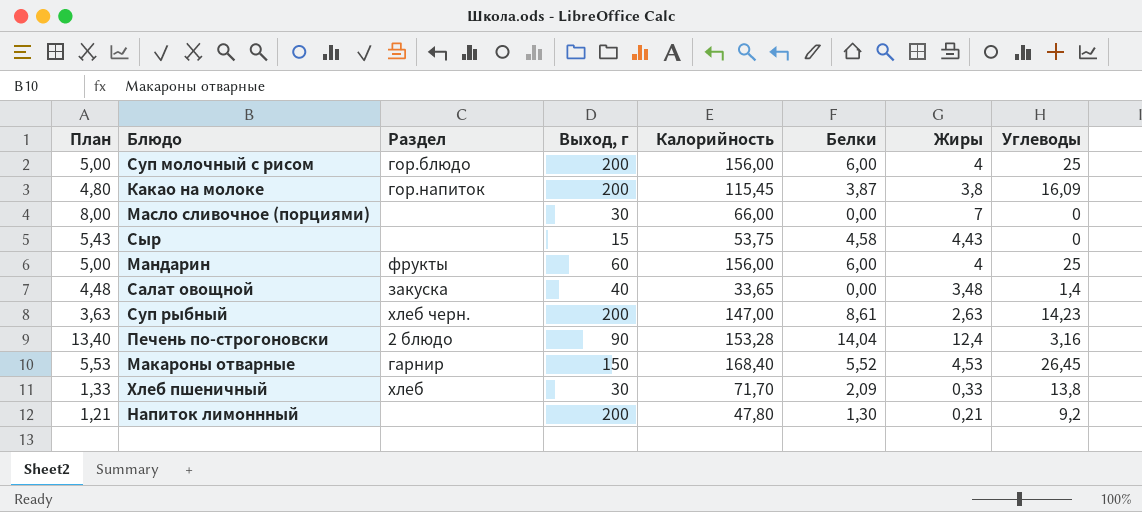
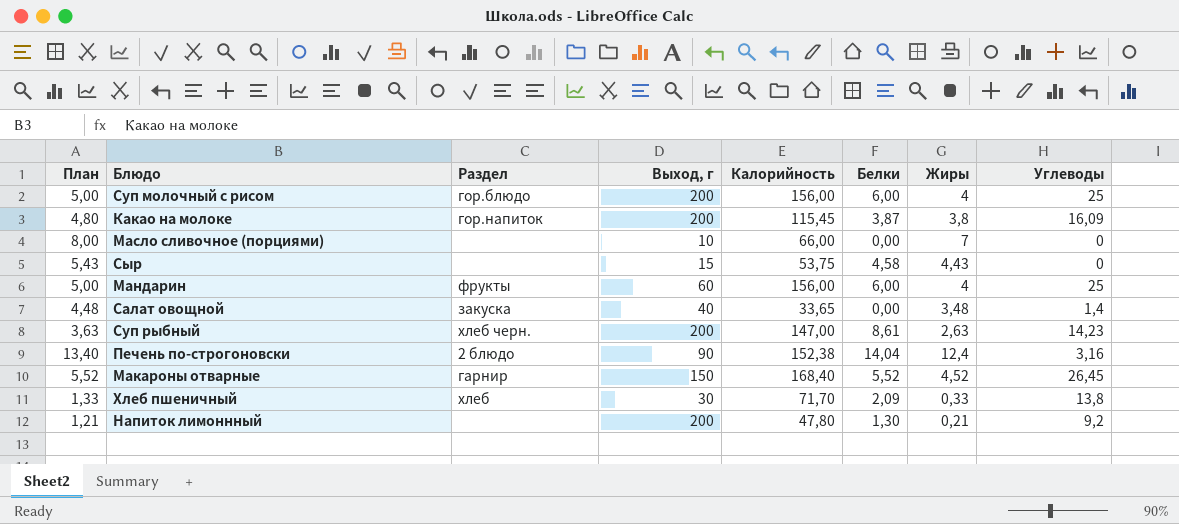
Масло сливочное (порциями) | Выход, г: 30 -> 10
Печень по-строгоновски | Калорийность: 153,28 -> 152,38
Макароны отварные | План: 5,53 -> 5,52
Макароны отварные | Жиры: 4,53 -> 4,52

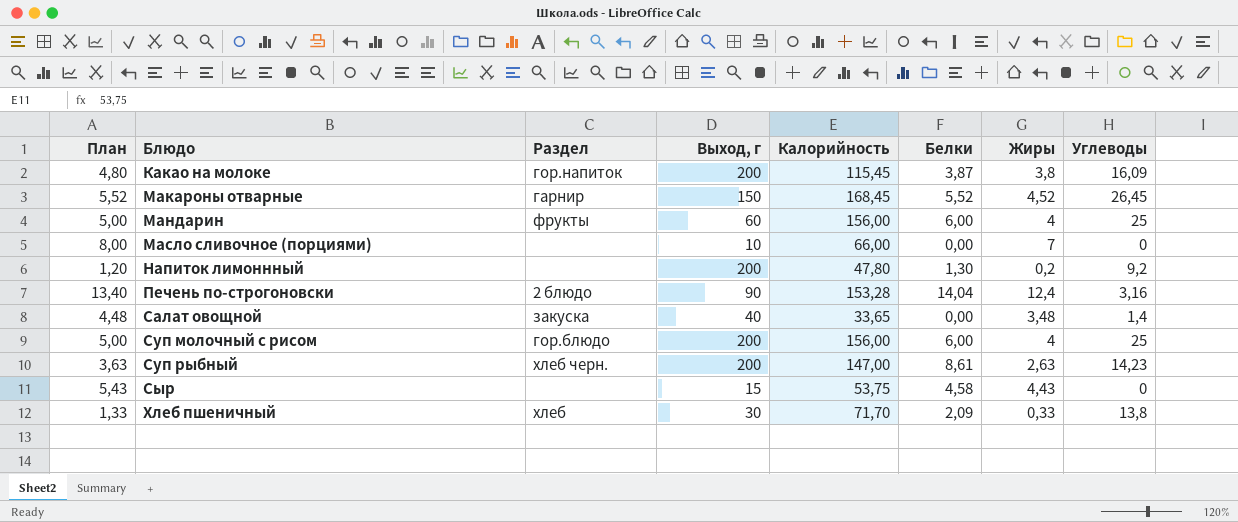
row order: none -> Блюдо ascending
Макароны отварные | Калорийность: 168,40 -> 168,45
Напиток лимоннный | План: 1,21 -> 1,20
Напиток лимоннный | Жиры: 0,21 -> 0,2
Печень по-строгоновски | Калорийность: 152,38 -> 153,28

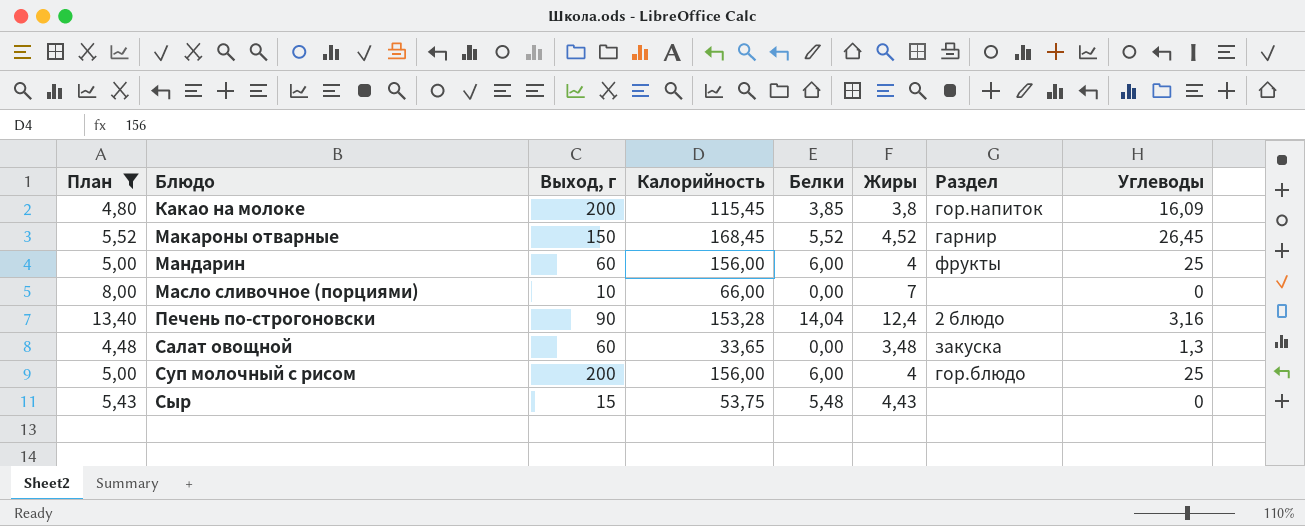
filter: none -> План >= 4,48
column Раздел | position: 3 -> 7
Какао на молоке | Белки: 3,87 -> 3,85
Салат овощной | Выход, г: 40 -> 60
Салат овощной | Углеводы: 1,4 -> 1,3
Сыр | Белки: 4,58 -> 5,48

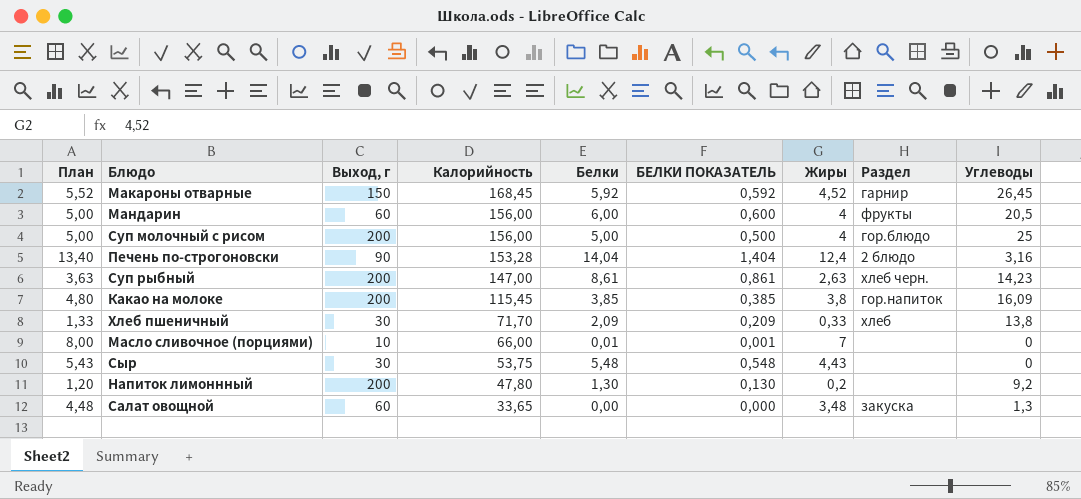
filter: План >= 4,48 -> none
row order: Блюдо ascending -> Калорийность descending
column БЕЛКИ ПОКАЗАТЕЛЬ | formula: none -> [Белки] * 0,1
Макароны отварные | Белки: 5,52 -> 5,92
Мандарин | Углеводы: 25 -> 20,5
Суп молочный с рисом | Белки: 6,00 -> 5,00
Масло сливочное (порциями) | Белки: 0,00 -> 0,01
Сыр | Выход, г: 15 -> 30

